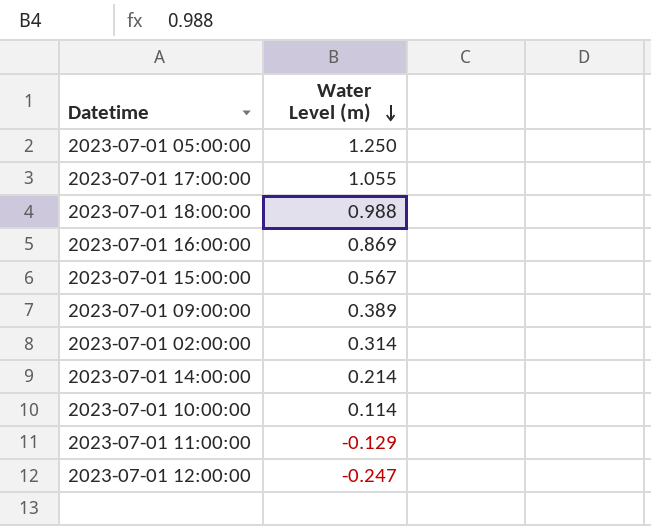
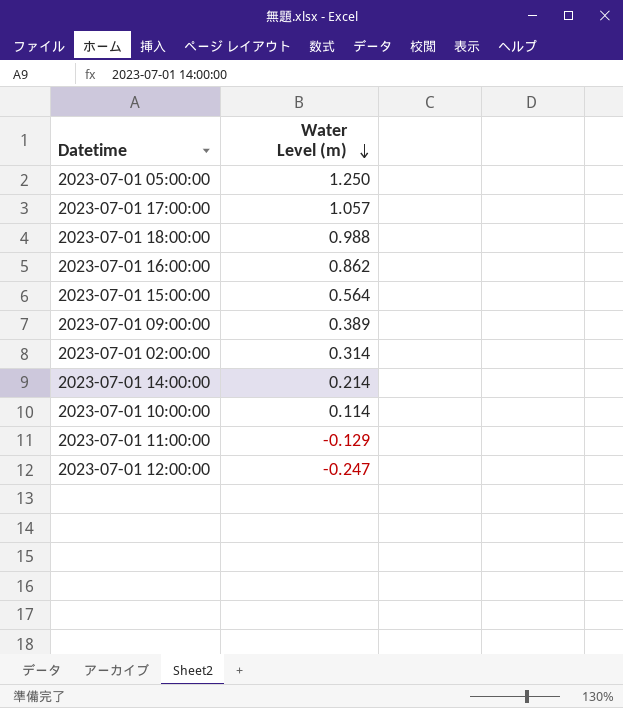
2023-07-01 17:00:00 | Water Level (m): 1.055 -> 1.057
2023-07-01 16:00:00 | Water Level (m): 0.869 -> 0.862
2023-07-01 15:00:00 | Water Level (m): 0.567 -> 0.564

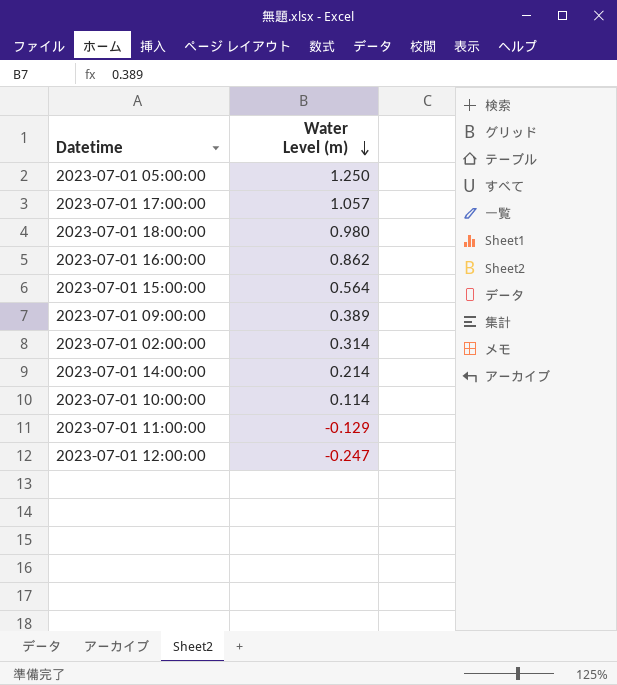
2023-07-01 18:00:00 | Water Level (m): 0.988 -> 0.980

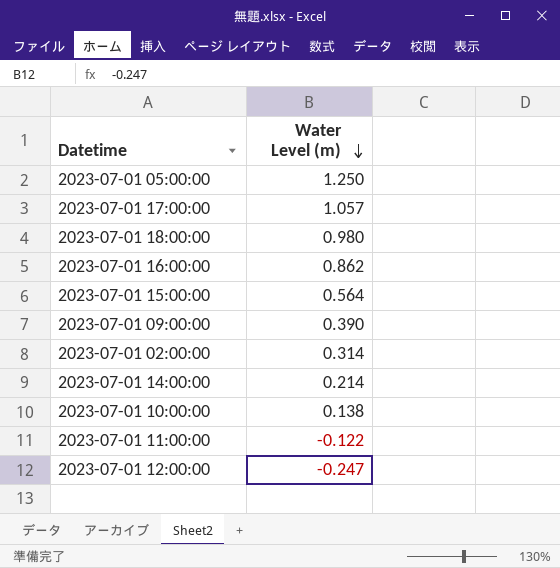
2023-07-01 09:00:00 | Water Level (m): 0.389 -> 0.390
2023-07-01 10:00:00 | Water Level (m): 0.114 -> 0.138
2023-07-01 11:00:00 | Water Level (m): -0.129 -> -0.122

